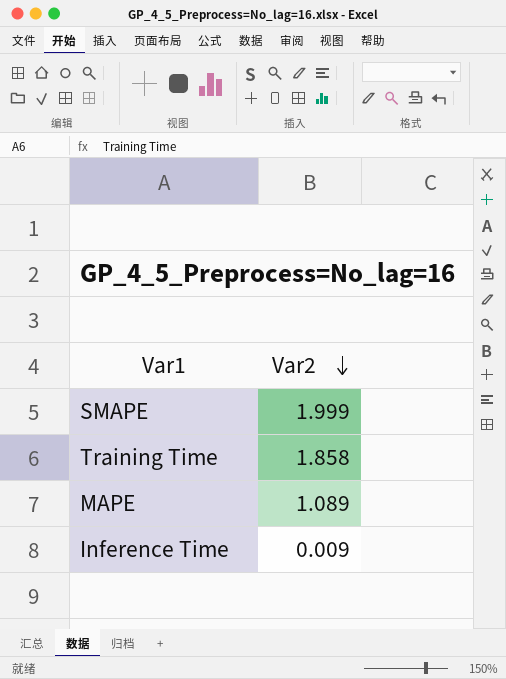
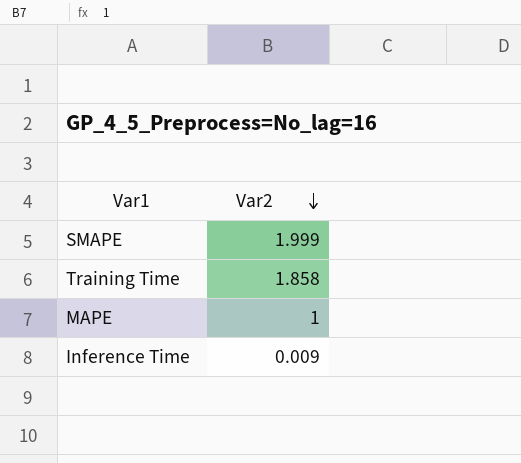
MAPE | Var2: 1.089 -> 1

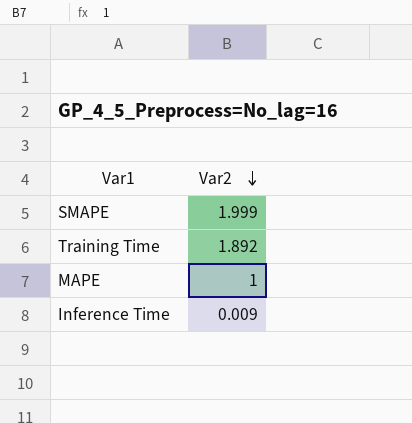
Training Time | Var2: 1.858 -> 1.892

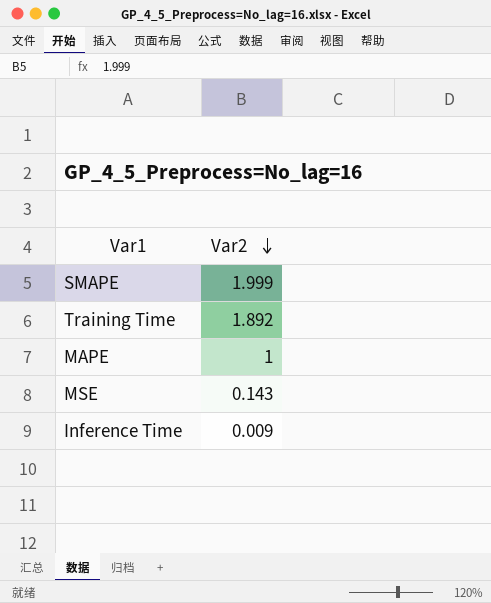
row MSE: none -> 0.143

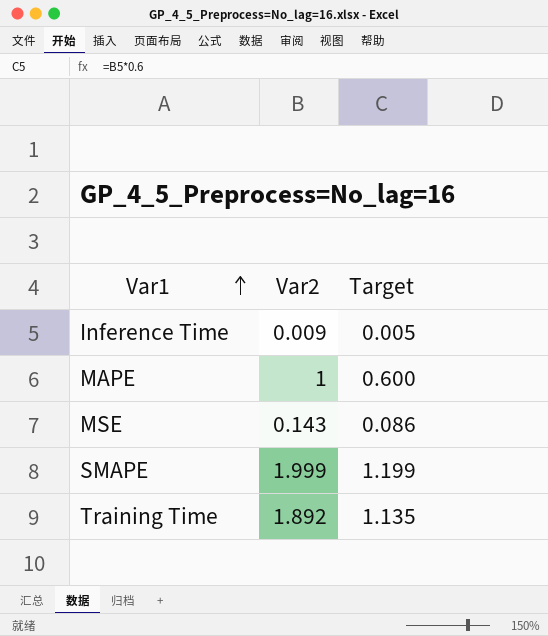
row order: Var2 descending -> Var1 ascending
column Target | formula: none -> [Var2] * 0.6

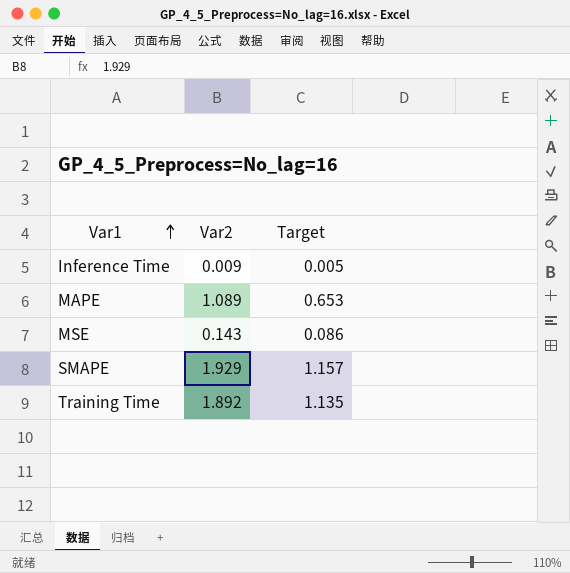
MAPE | Var2: 1 -> 1.089
MAPE | Target: 0.600 -> 0.653
SMAPE | Var2: 1.999 -> 1.929
SMAPE | Target: 1.199 -> 1.157

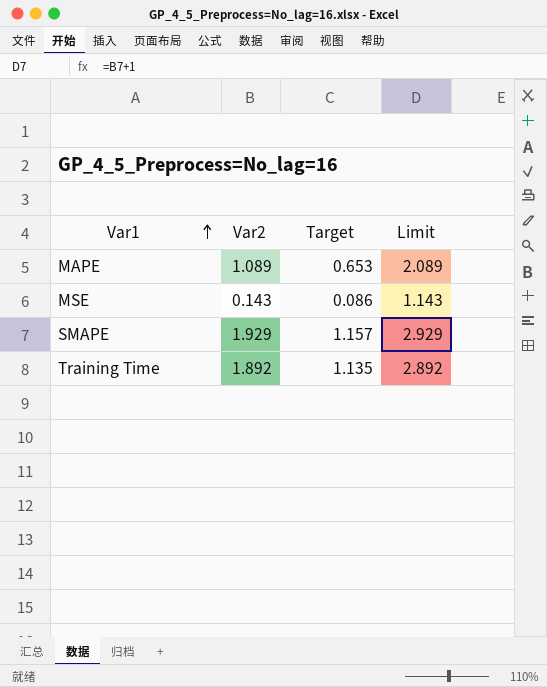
column Limit | formula: none -> [Var2] + 1
row Inference Time: 0.009 | 0.005 -> none

